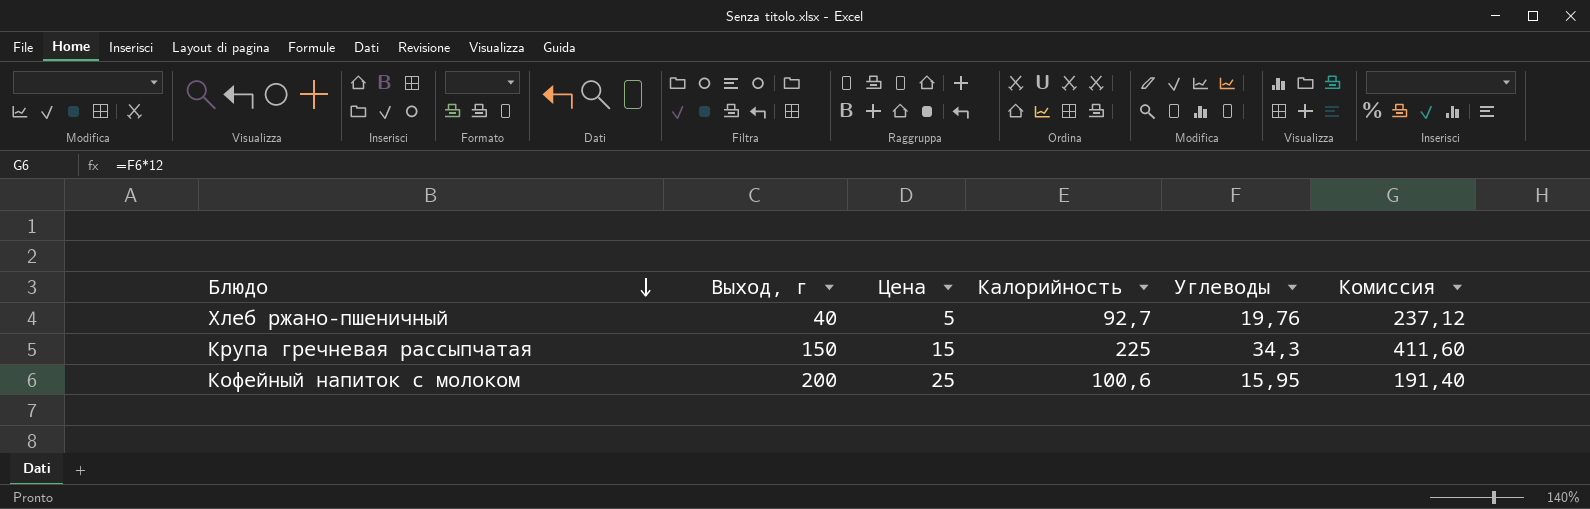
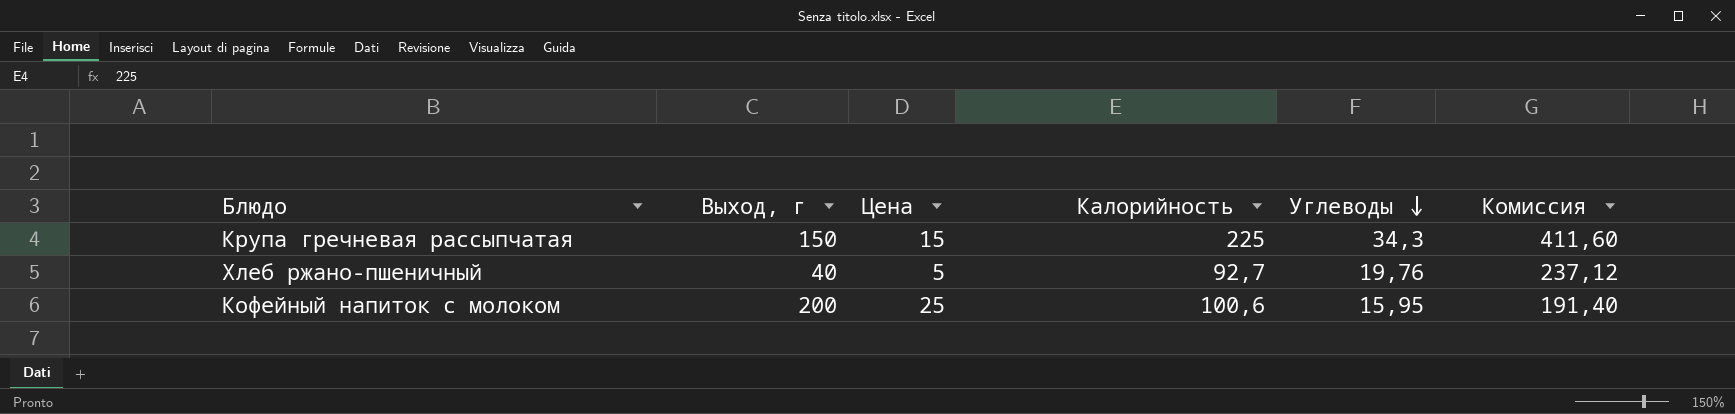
row order: Блюдо descending -> Углеводы descending

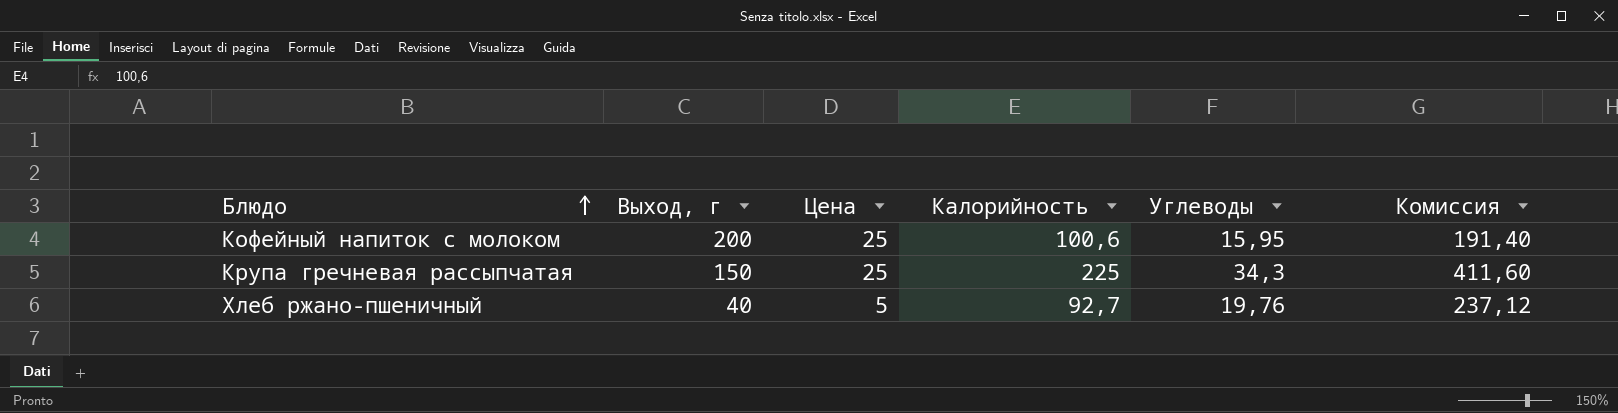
row order: Углеводы descending -> Блюдо ascending
Крупа гречневая рассыпчатая | Цена: 15 -> 25

